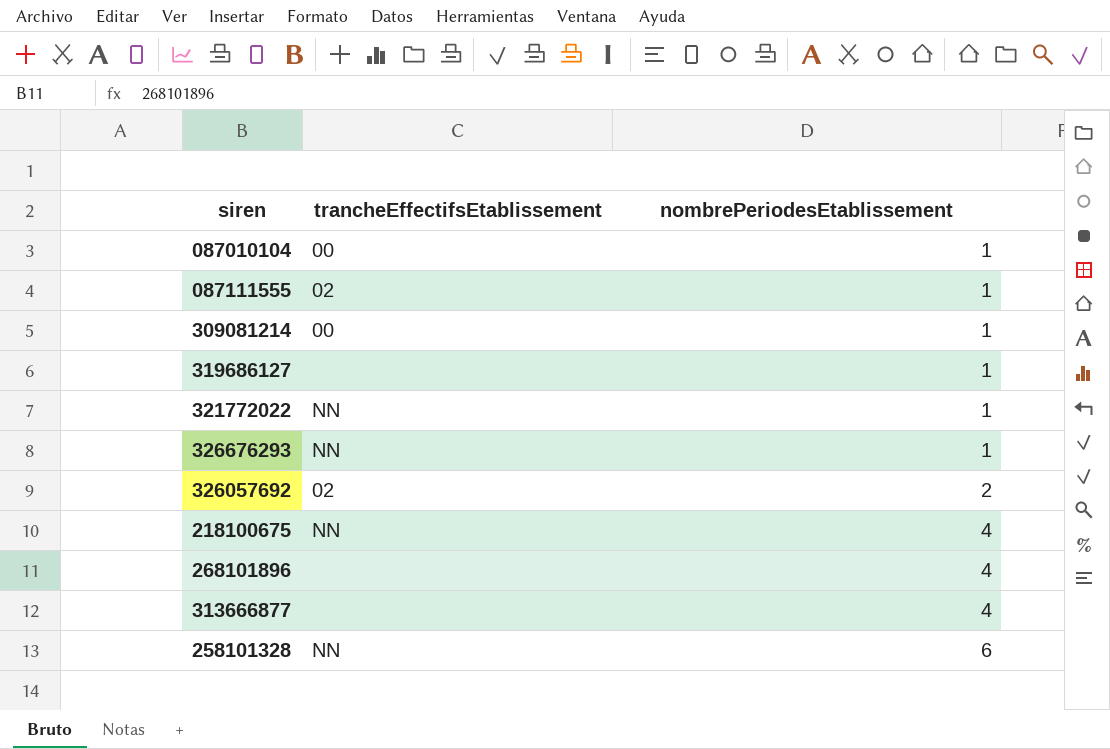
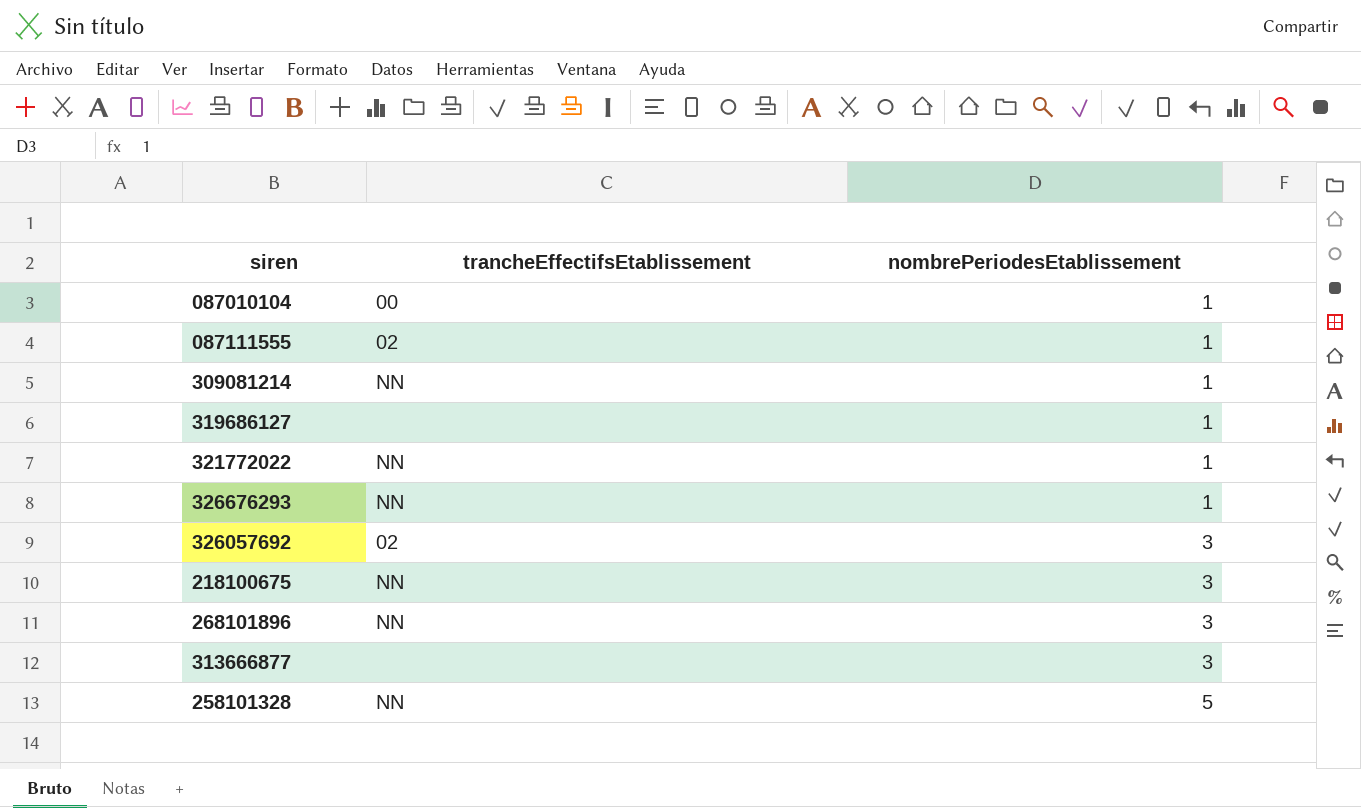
309081214 | trancheEffectifsEtablissement: 00 -> NN
326057692 | nombrePeriodesEtablissement: 2 -> 3
218100675 | nombrePeriodesEtablissement: 4 -> 3
268101896 | trancheEffectifsEtablissement: none -> NN
268101896 | nombrePeriodesEtablissement: 4 -> 3
313666877 | nombrePeriodesEtablissement: 4 -> 3
258101328 | nombrePeriodesEtablissement: 6 -> 5

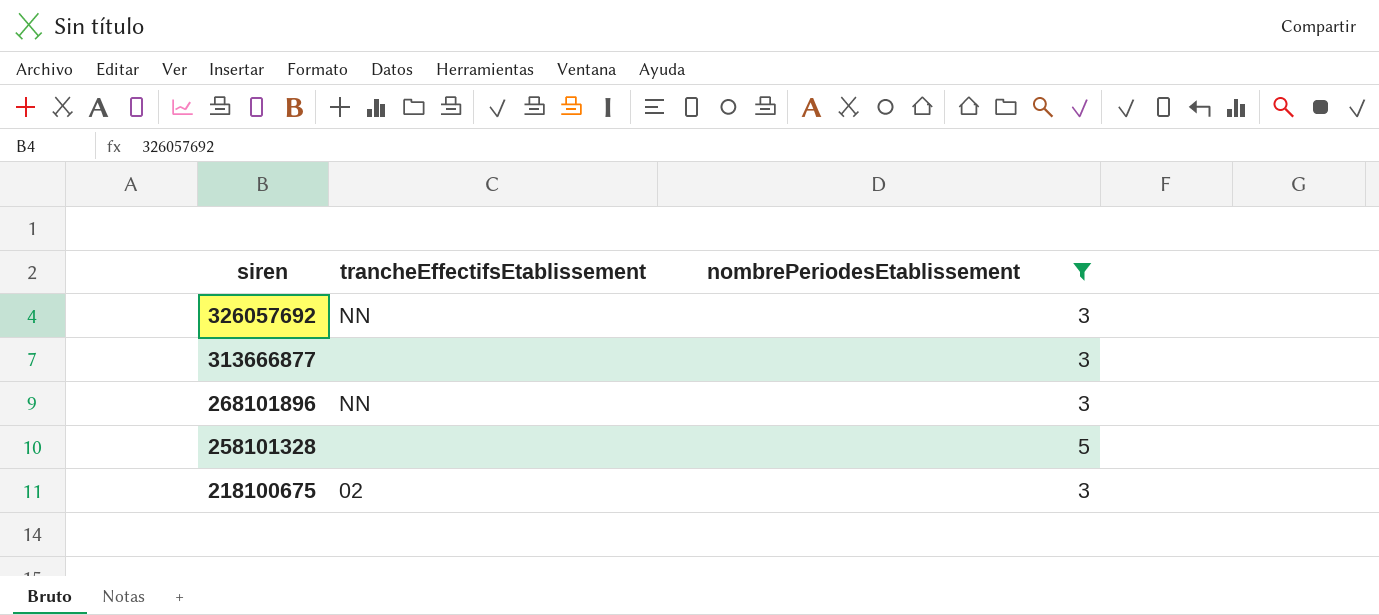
filter: none -> nombrePeriodesEtablissement != 1
row order: nombrePeriodesEtablissement ascending -> siren descending
326057692 | trancheEffectifsEtablissement: 02 -> NN
258101328 | trancheEffectifsEtablissement: NN -> none
218100675 | trancheEffectifsEtablissement: NN -> 02

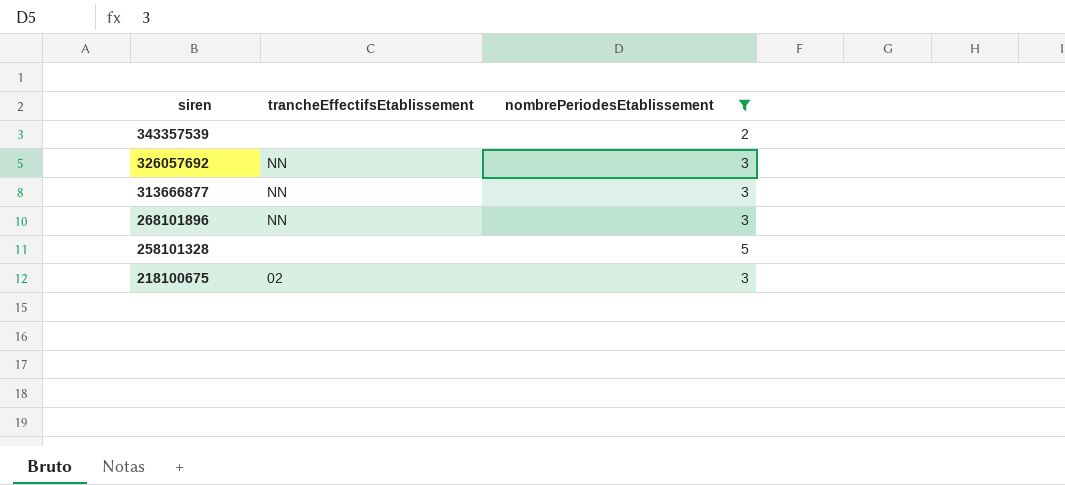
row 343357539: none -> none | 2
313666877 | trancheEffectifsEtablissement: none -> NN

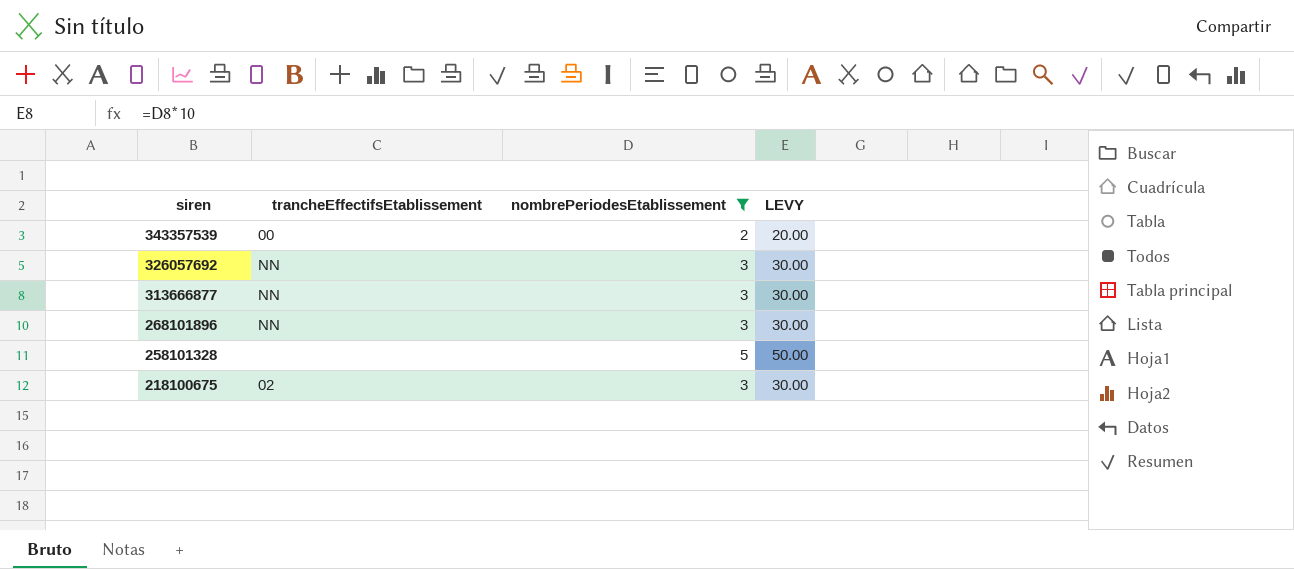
column LEVY | formula: none -> [nombrePeriodesEtablissement] * 10
343357539 | trancheEffectifsEtablissement: none -> 00

